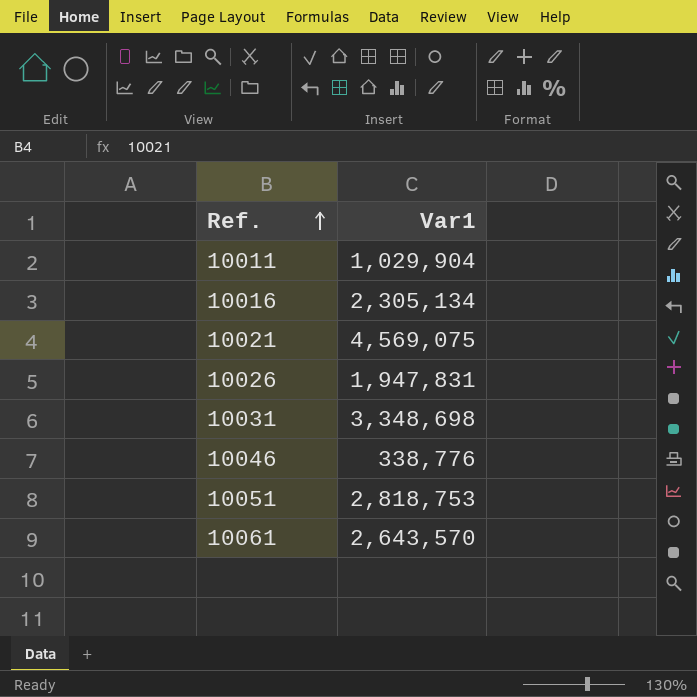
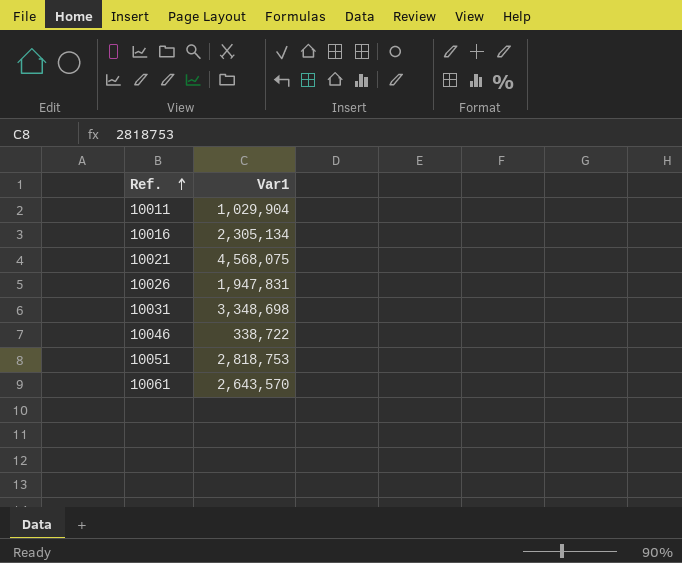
10021 | Var1: 4,569,075 -> 4,568,075
10046 | Var1: 338,776 -> 338,722

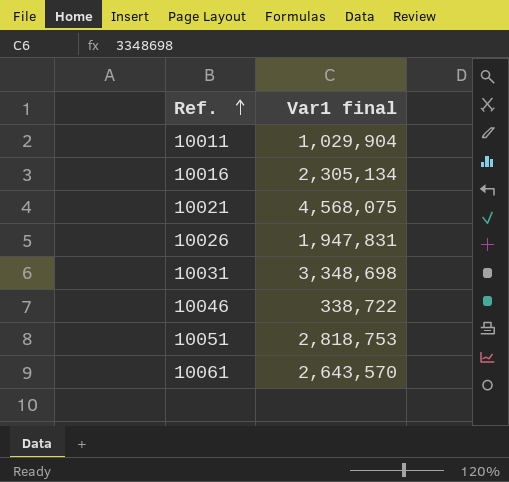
column name: Var1 -> Var1 final

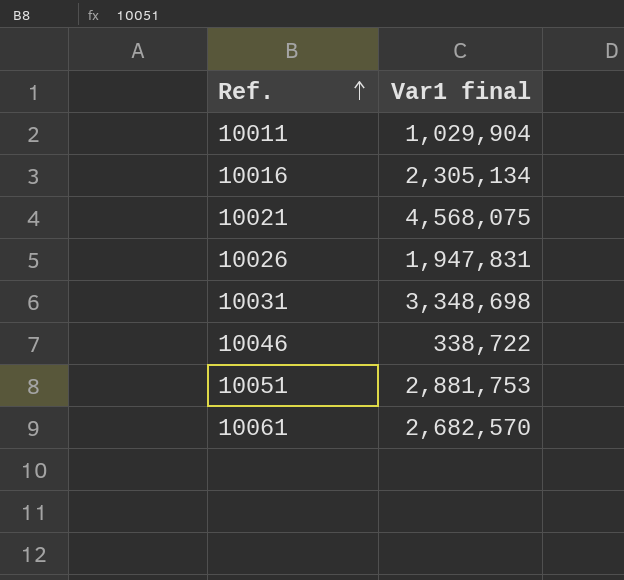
10051 | Var1 final: 2,818,753 -> 2,881,753
10061 | Var1 final: 2,643,570 -> 2,682,570

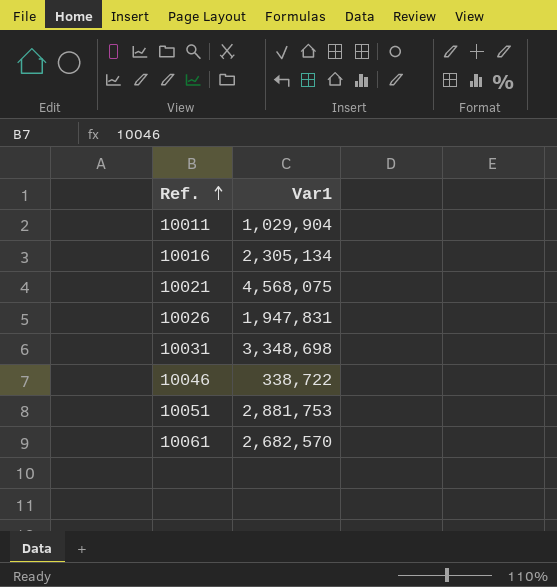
column name: Var1 final -> Var1

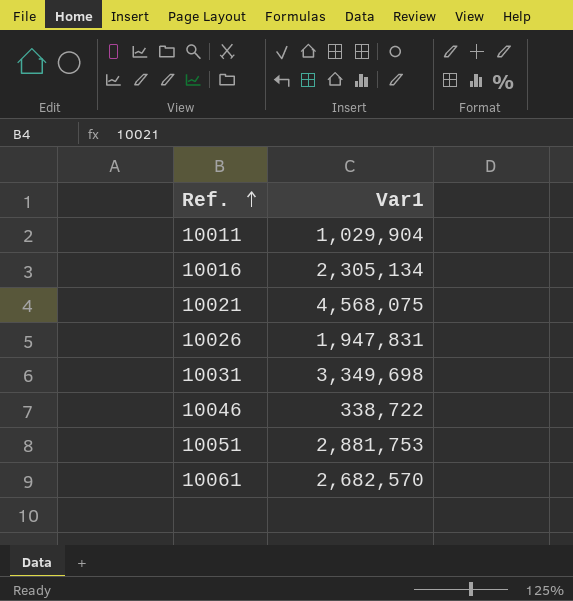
10031 | Var1: 3,348,698 -> 3,349,698

